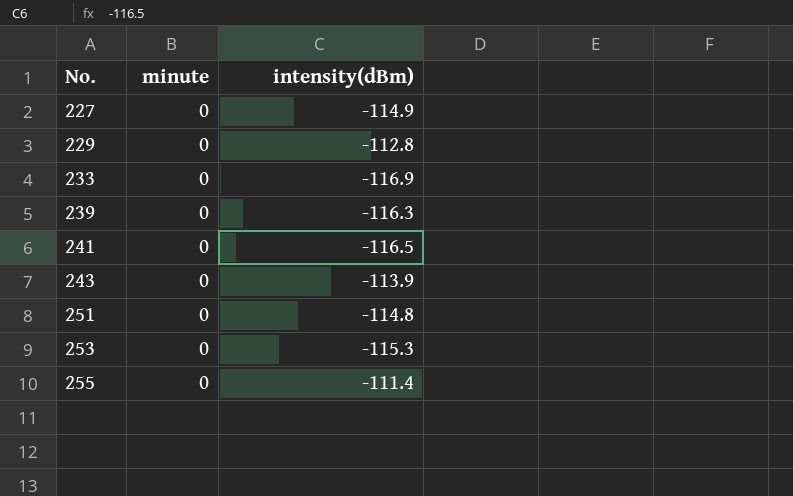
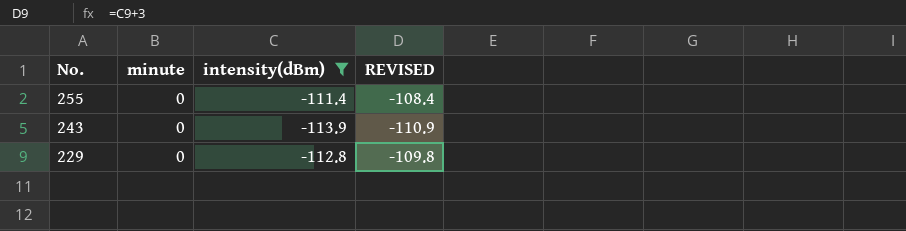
filter: none -> intensity(dBm) >= -113.9
row order: No. ascending -> No. descending
column REVISED | formula: none -> [intensity(dBm)] + 3

